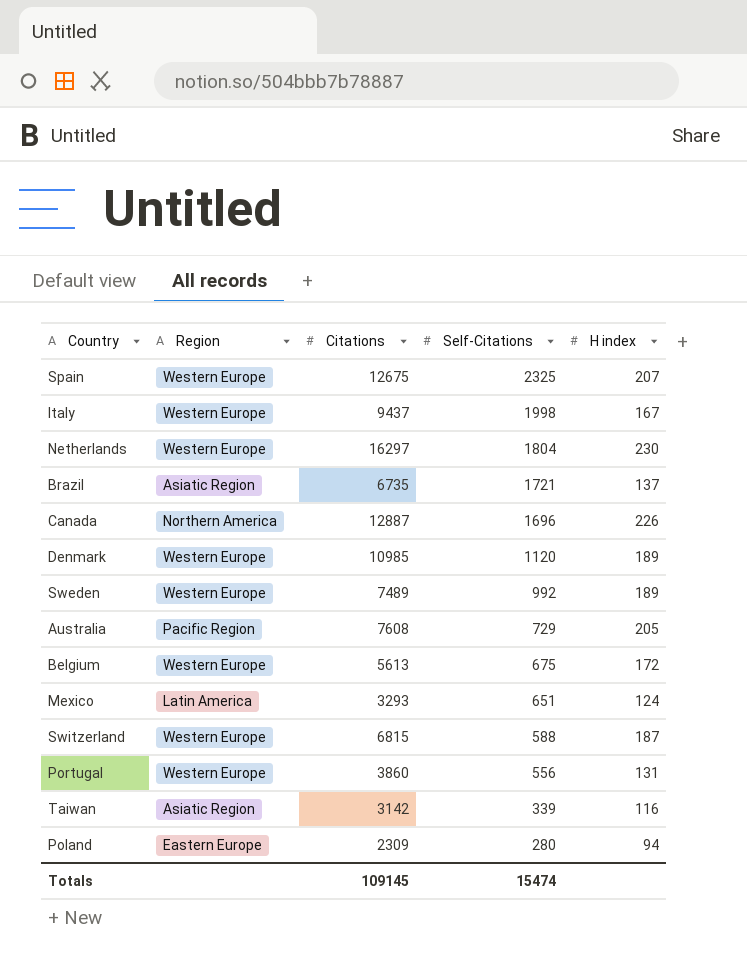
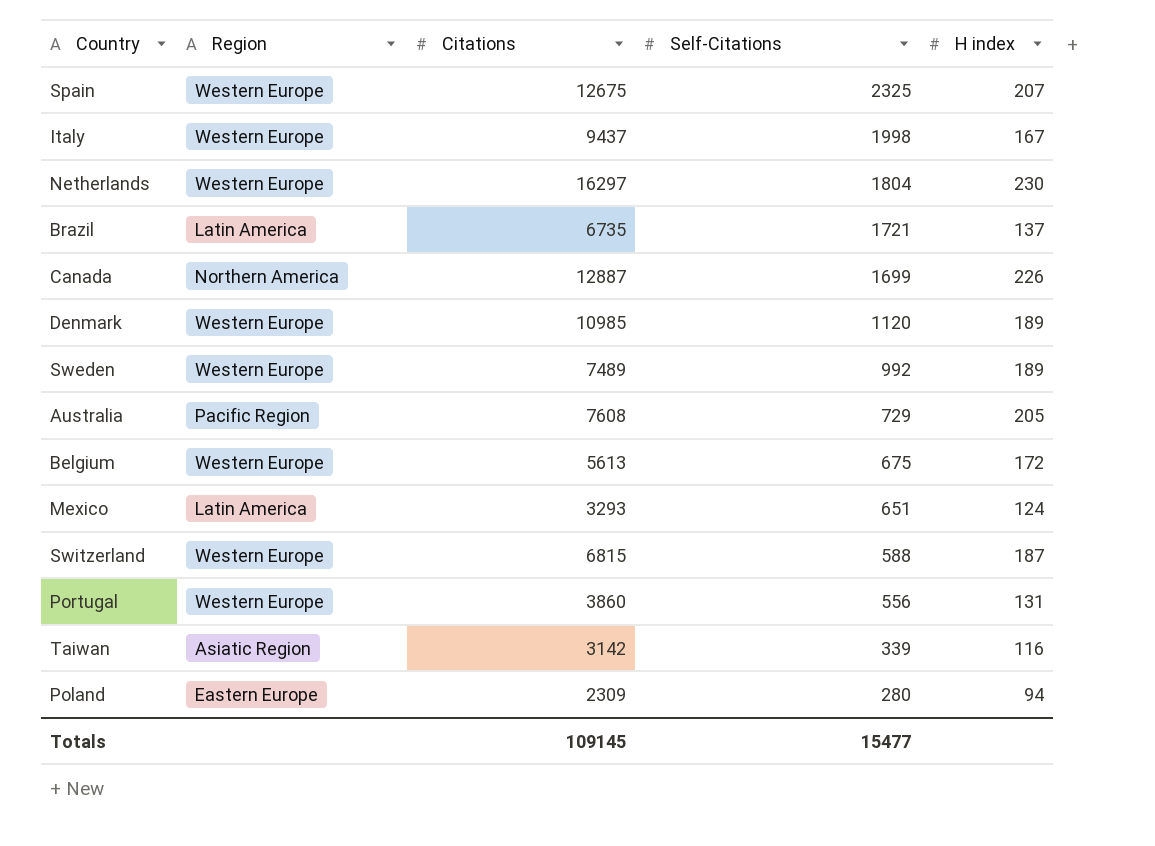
Brazil | Region: Asiatic Region -> Latin America
Canada | Self-Citations: 1696 -> 1699
Totals | Self-Citations: 15474 -> 15477

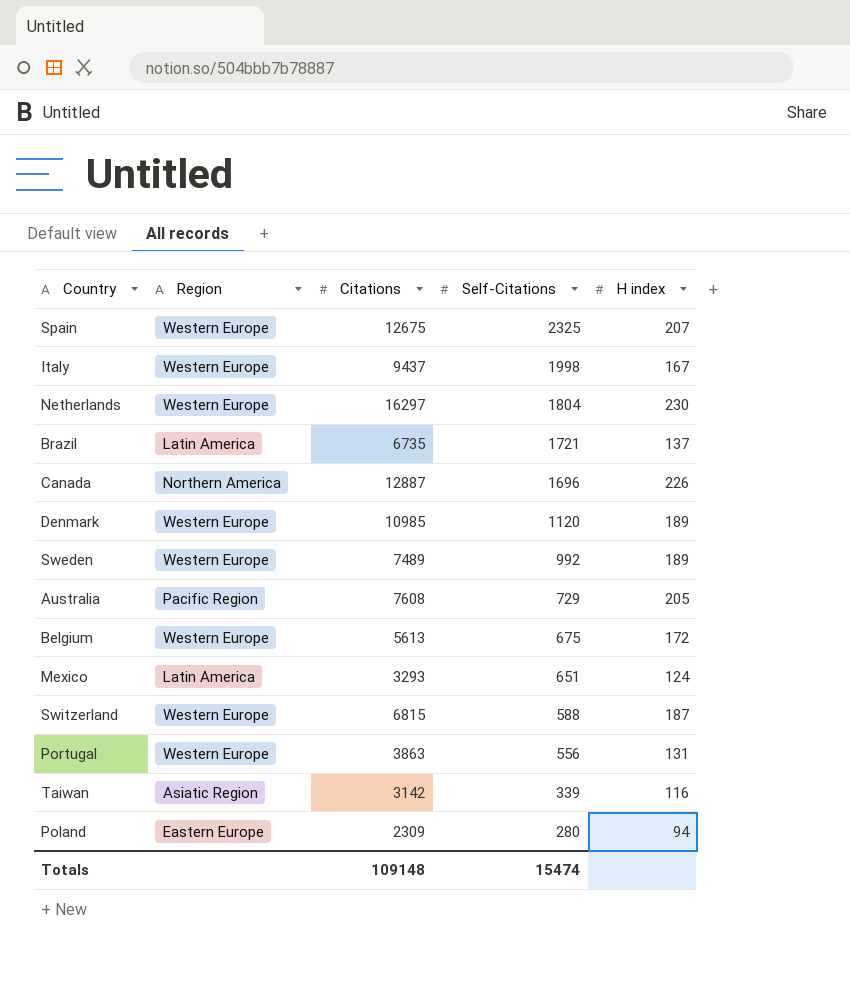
Canada | Self-Citations: 1699 -> 1696
Portugal | Citations: 3860 -> 3863
Totals | Citations: 109145 -> 109148
Totals | Self-Citations: 15477 -> 15474

